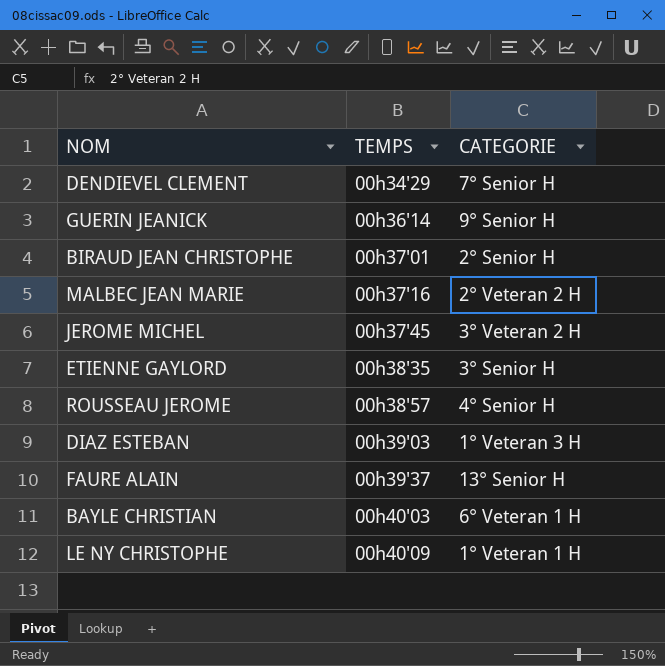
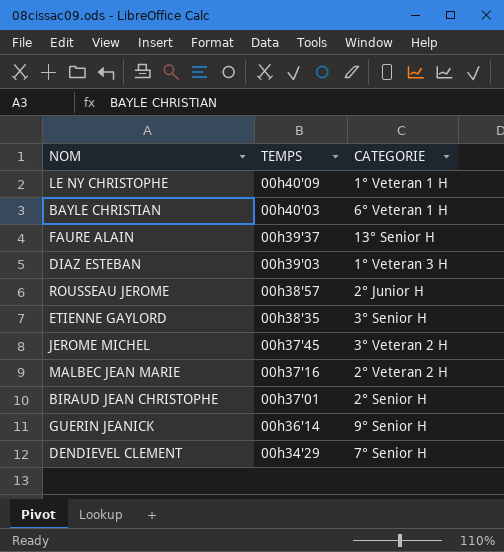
row order: TEMPS ascending -> TEMPS descending
ROUSSEAU JEROME | CATEGORIE: 4° Senior H -> 2° Junior H

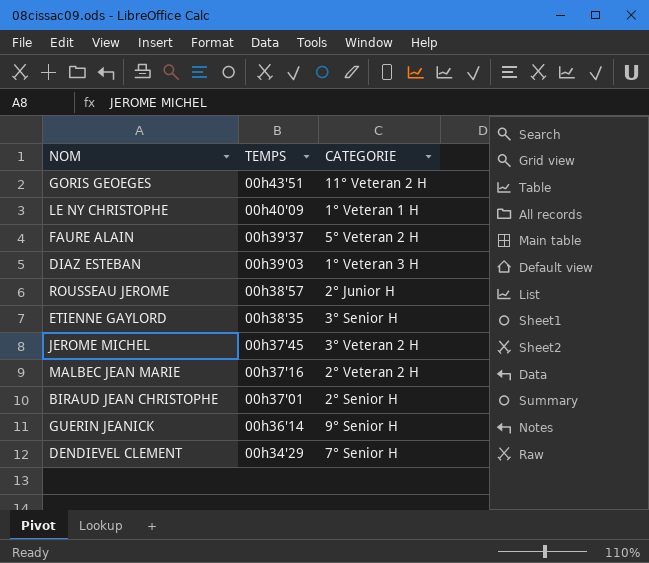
row BAYLE CHRISTIAN: 00h40'03 | 6° Veteran 1 H -> none
row GORIS GEOEGES: none -> 00h43'51 | 11° Veteran 2 H
FAURE ALAIN | CATEGORIE: 13° Senior H -> 5° Veteran 2 H

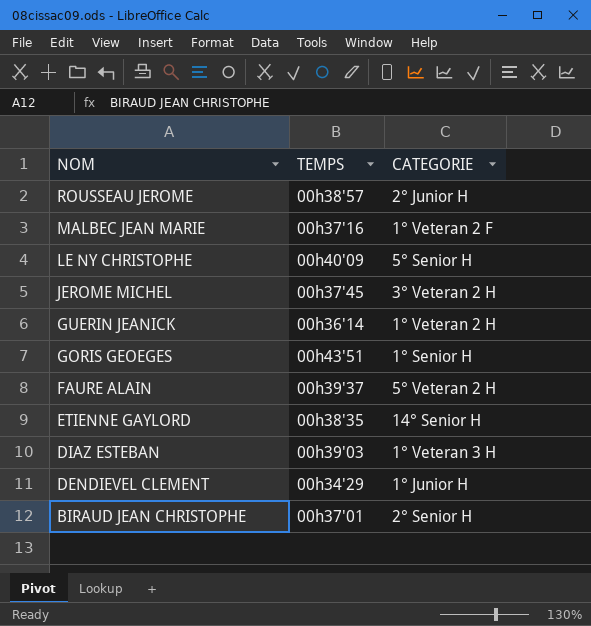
row order: TEMPS descending -> NOM descending
MALBEC JEAN MARIE | CATEGORIE: 2° Veteran 2 H -> 1° Veteran 2 F
LE NY CHRISTOPHE | CATEGORIE: 1° Veteran 1 H -> 5° Senior H
GUERIN JEANICK | CATEGORIE: 9° Senior H -> 1° Veteran 2 H
GORIS GEOEGES | CATEGORIE: 11° Veteran 2 H -> 1° Senior H
ETIENNE GAYLORD | CATEGORIE: 3° Senior H -> 14° Senior H
DENDIEVEL CLEMENT | CATEGORIE: 7° Senior H -> 1° Junior H

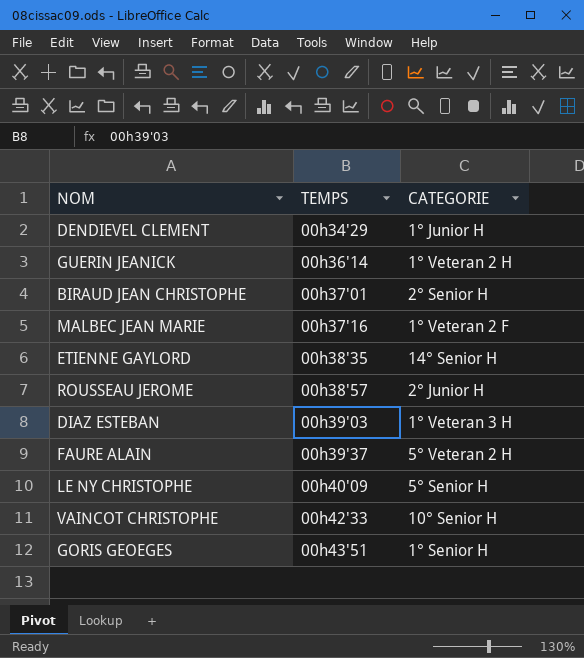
row order: NOM descending -> TEMPS ascending
row JEROME MICHEL: 00h37'45 | 3° Veteran 2 H -> none
row VAINCOT CHRISTOPHE: none -> 00h42'33 | 10° Senior H

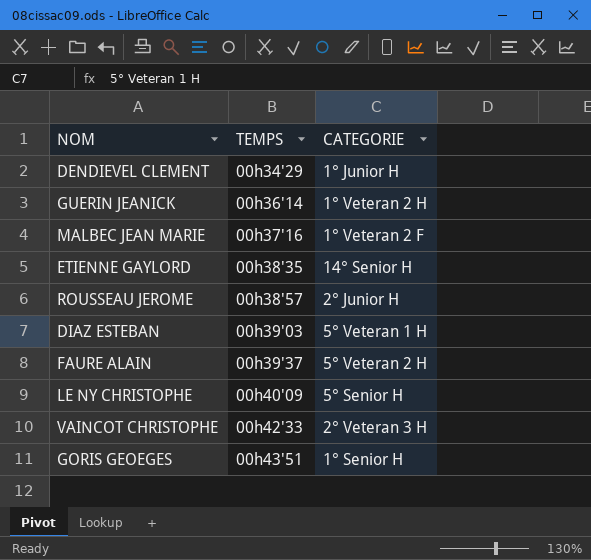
row BIRAUD JEAN CHRISTOPHE: 00h37'01 | 2° Senior H -> none
DIAZ ESTEBAN | CATEGORIE: 1° Veteran 3 H -> 5° Veteran 1 H
VAINCOT CHRISTOPHE | CATEGORIE: 10° Senior H -> 2° Veteran 3 H

